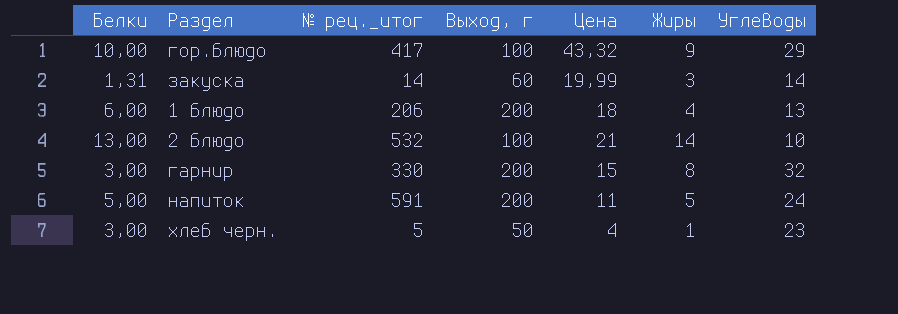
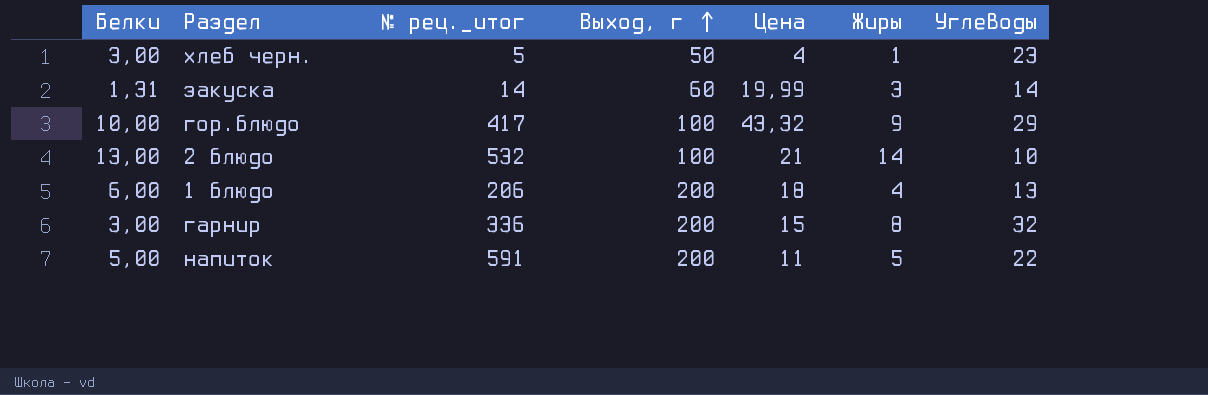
row order: none -> Выход, г ascending
гарнир | № рец._итог: 330 -> 336
напиток | Углеводы: 24 -> 22

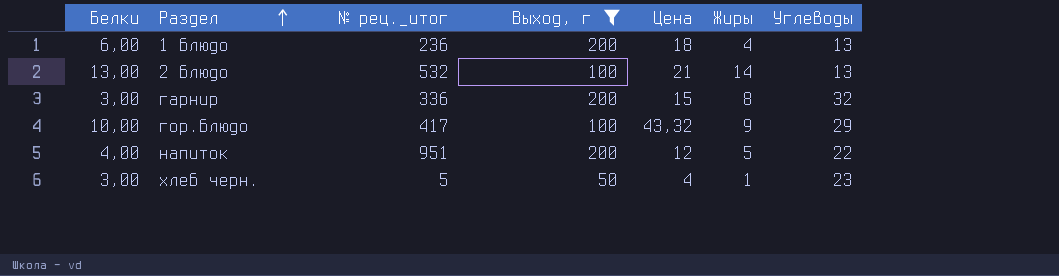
filter: none -> Выход, г != 60
row order: Выход, г ascending -> Раздел ascending
1 блюдо | № рец._итог: 206 -> 236
2 блюдо | Углеводы: 10 -> 13
напиток | Белки: 5,00 -> 4,00
напиток | № рец._итог: 591 -> 951
напиток | Цена: 11 -> 12

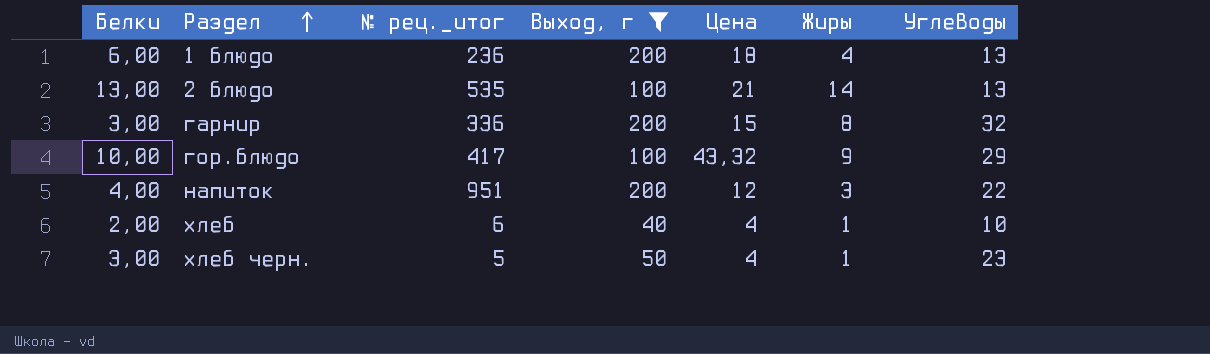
2 блюдо | № рец._итог: 532 -> 535
напиток | Жиры: 5 -> 3
row хлеб: none -> 2,00 | 6 | 40 | 4 | 1 | 10

